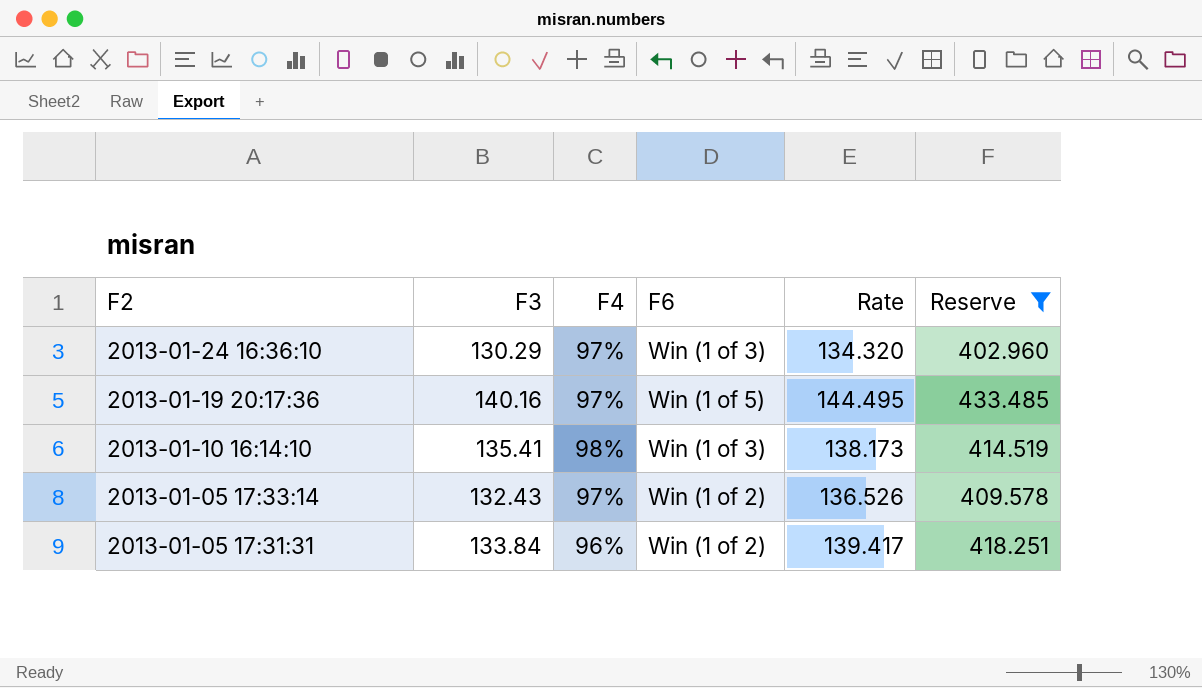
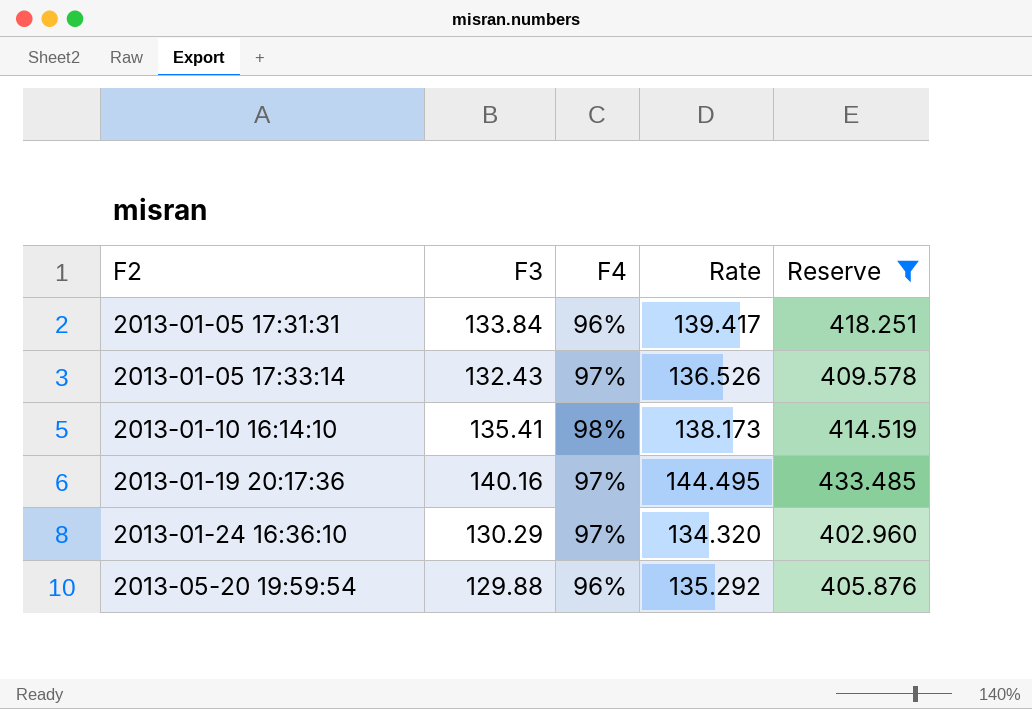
row order: F2 descending -> F2 ascending
column F6 | position: 4 -> none
row 2013-05-20 19:59:54: none -> 129.88 | 96% | 135.292 | 405.876

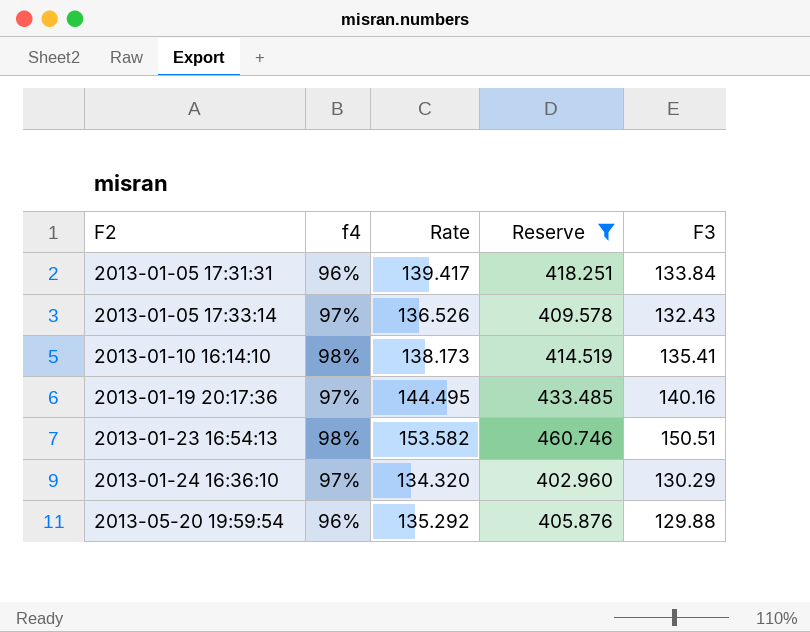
column name: F4 -> f4
column F3 | position: 2 -> 5
row 2013-01-23 16:54:13: none -> 98% | 153.582 | 460.746 | 150.51

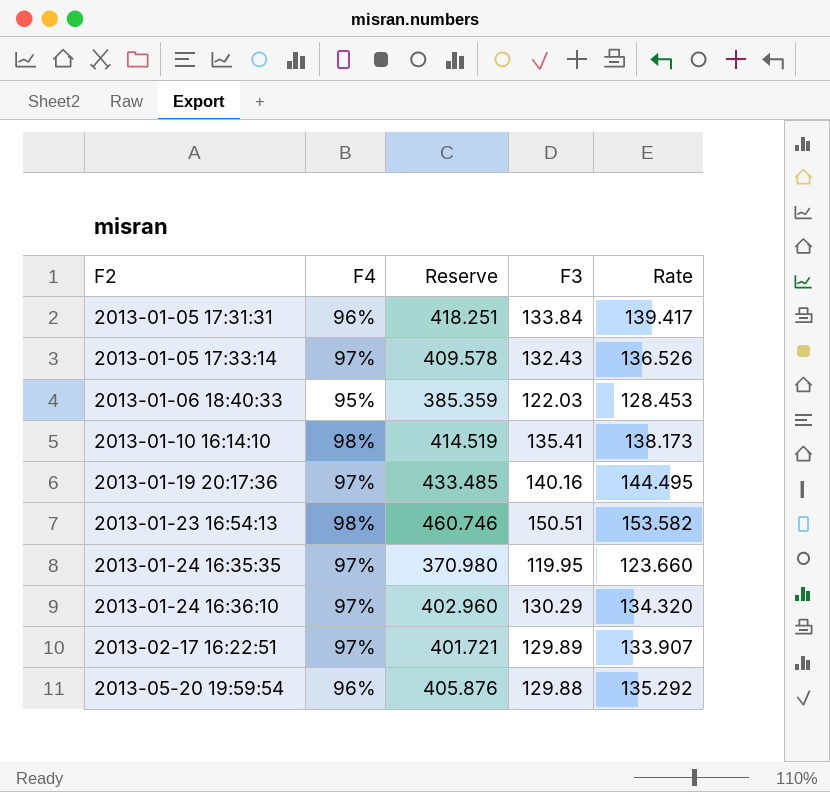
filter: Reserve >= 402.960 -> none
column name: f4 -> F4
column Rate | position: 3 -> 5

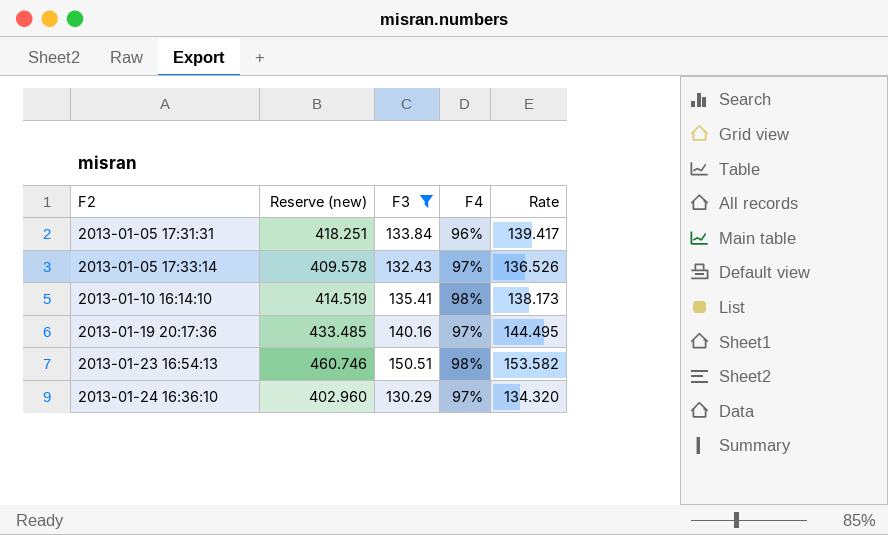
filter: none -> F3 >= 130.29
column name: Reserve -> Reserve (new)
column F4 | position: 2 -> 4

